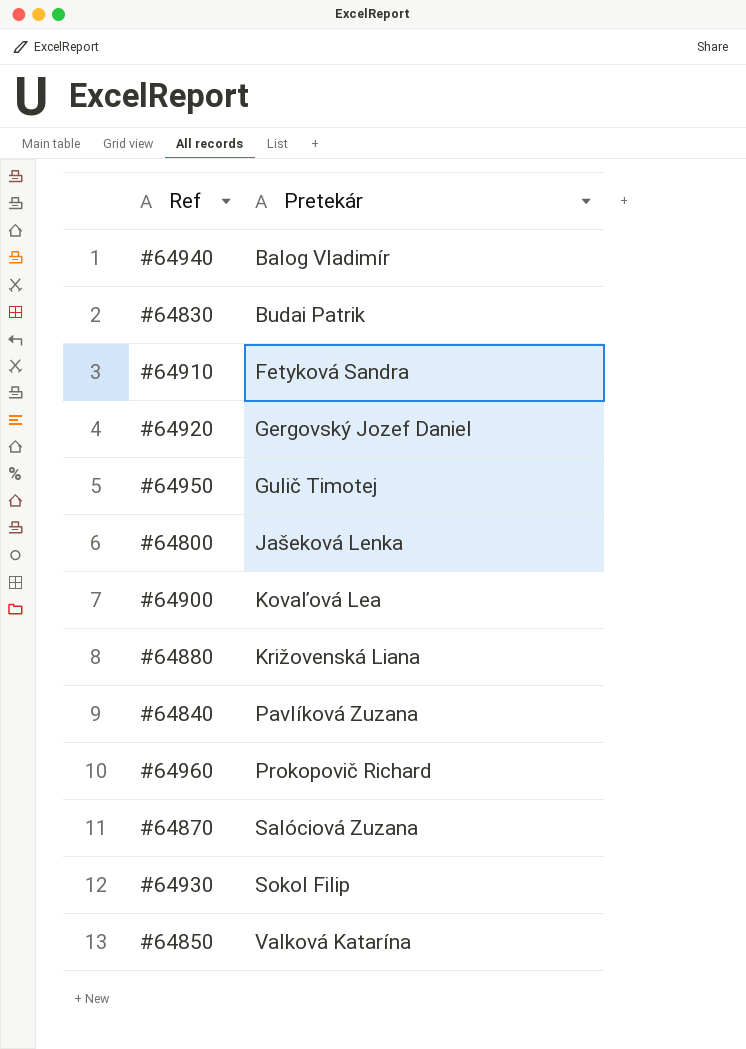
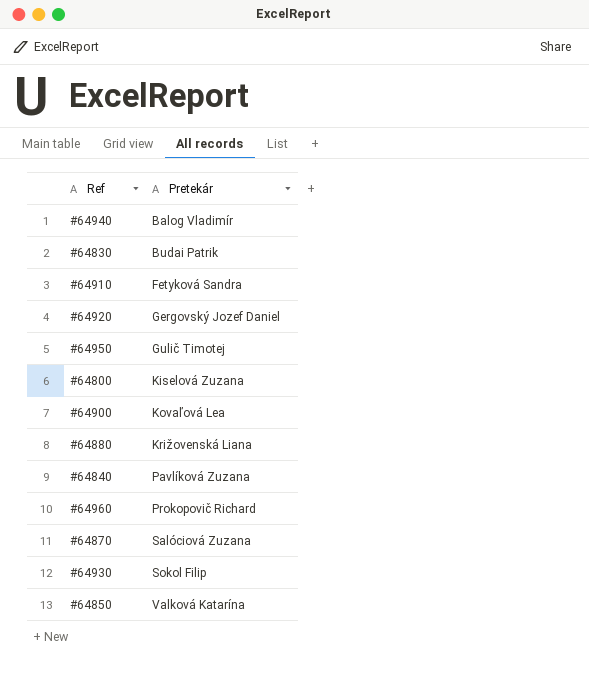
#64800 | Pretekár: Jašeková Lenka -> Kiselová Zuzana

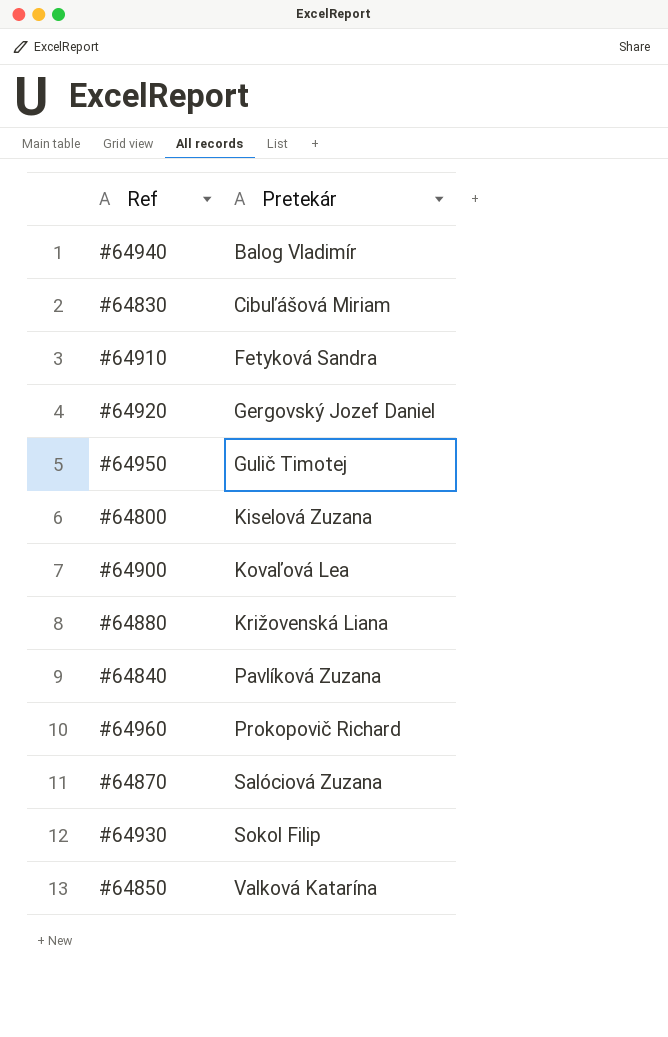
#64830 | Pretekár: Budai Patrik -> Cibuľášová Miriam

